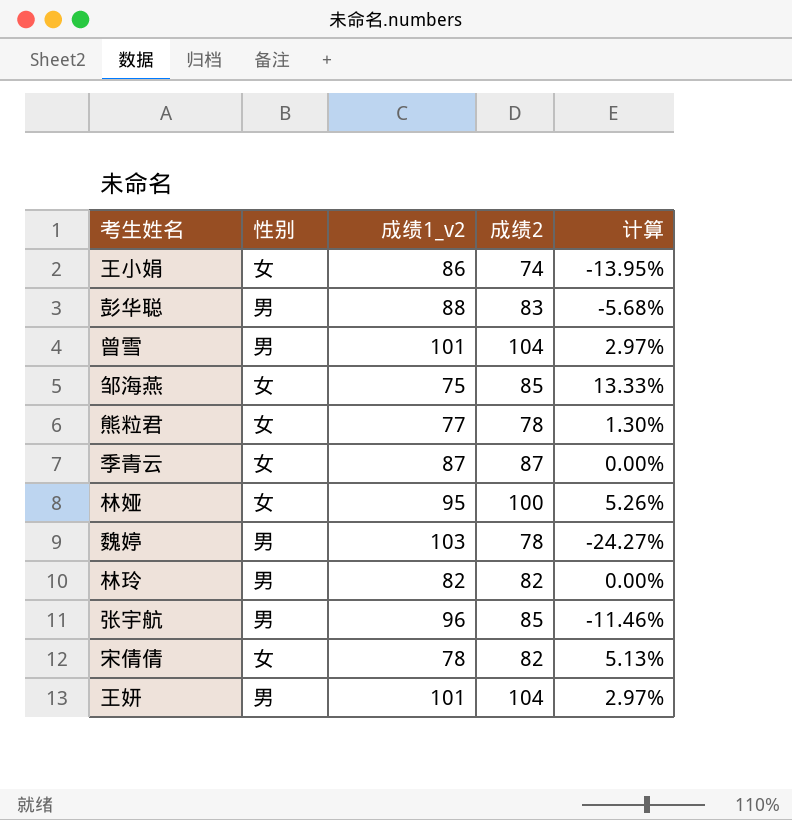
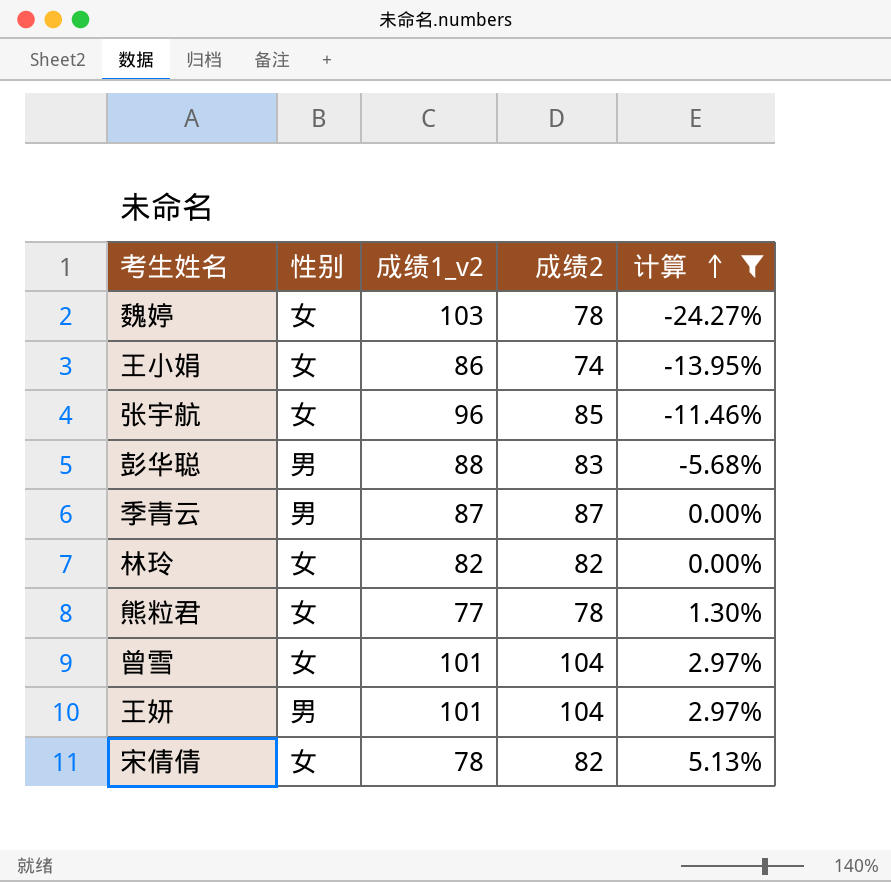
filter: none -> 计算 <= 5.13%
row order: none -> 计算 ascending
魏婷 | 性别: 男 -> 女
张宇航 | 性别: 男 -> 女
季青云 | 性别: 女 -> 男
林玲 | 性别: 男 -> 女
曾雪 | 性别: 男 -> 女

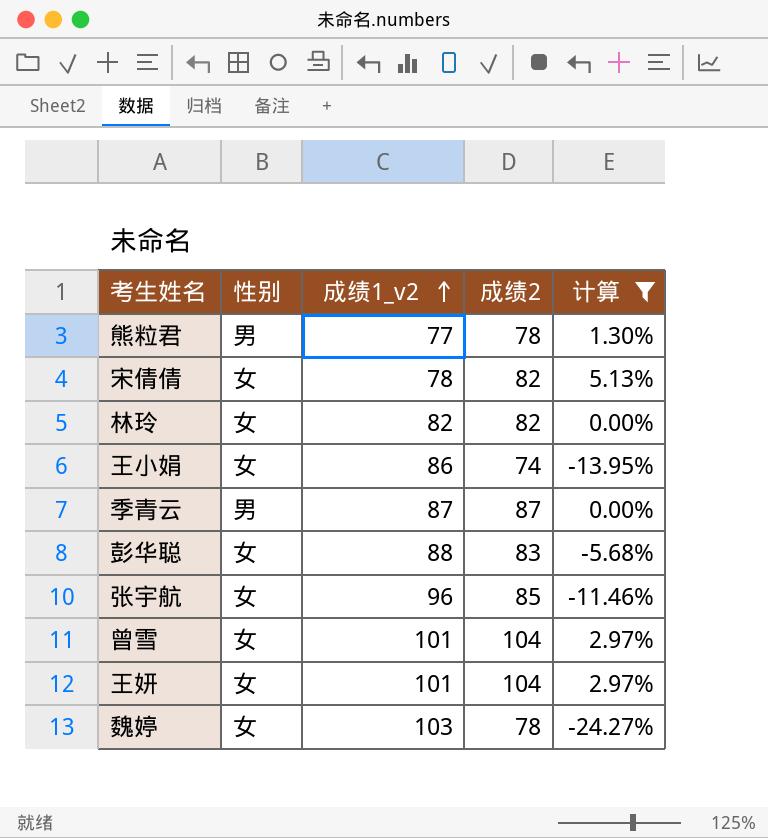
row order: 计算 ascending -> 成绩1_v2 ascending
熊粒君 | 性别: 女 -> 男
彭华聪 | 性别: 男 -> 女
王妍 | 性别: 男 -> 女

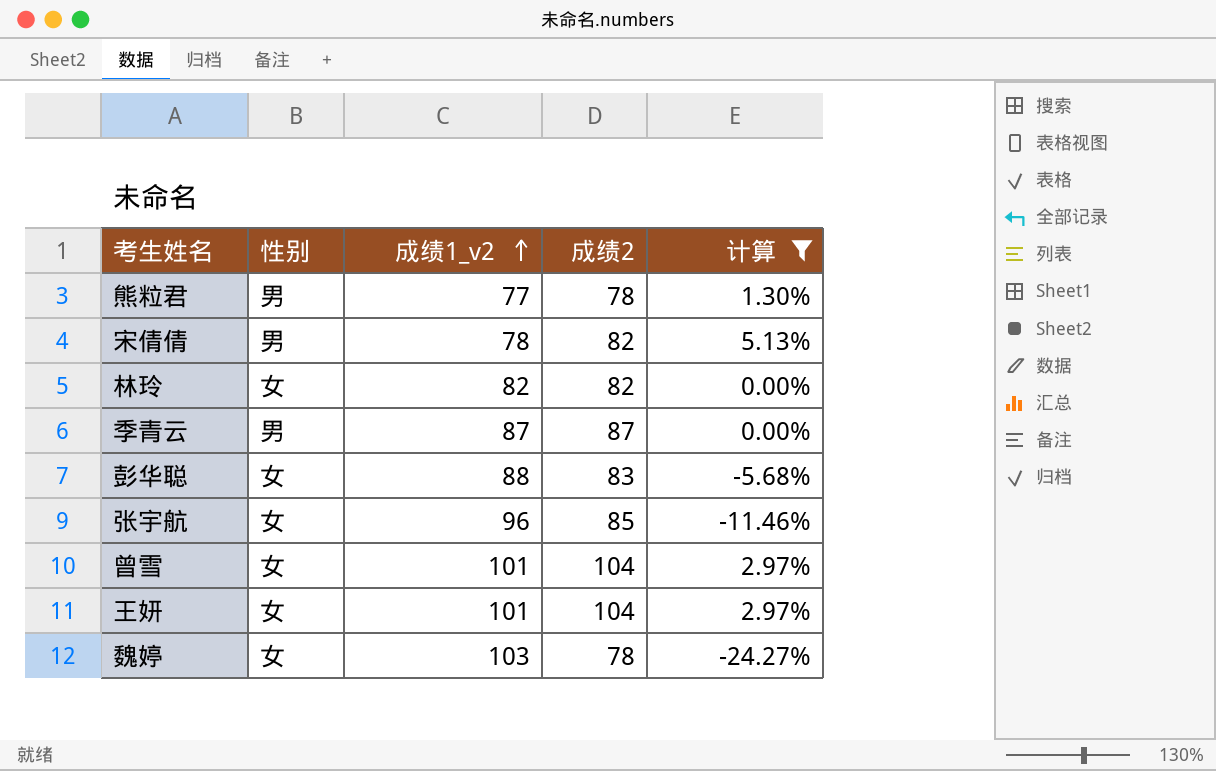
row 王小娟: 女 | 86 | 74 | -13.95% -> none
宋倩倩 | 性别: 女 -> 男

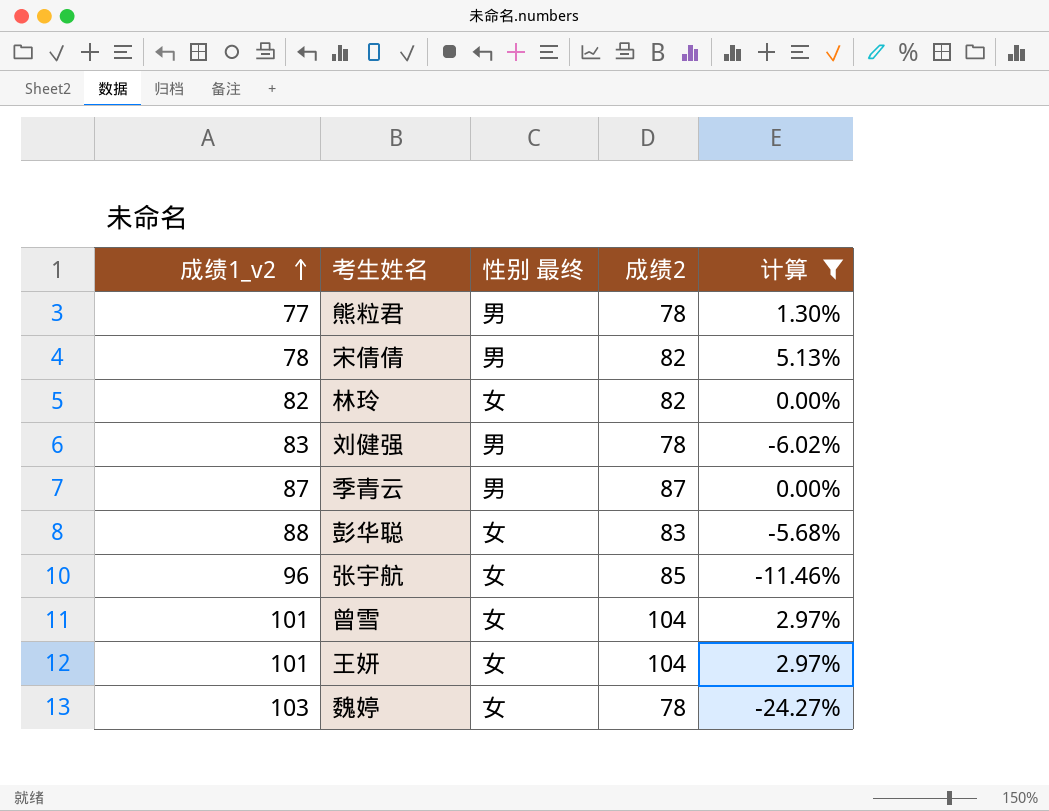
column 成绩1_v2 | position: 3 -> 1
column name: 性别 -> 性别 最终
row 刘健强: none -> 83 | 男 | 78 | -6.02%

